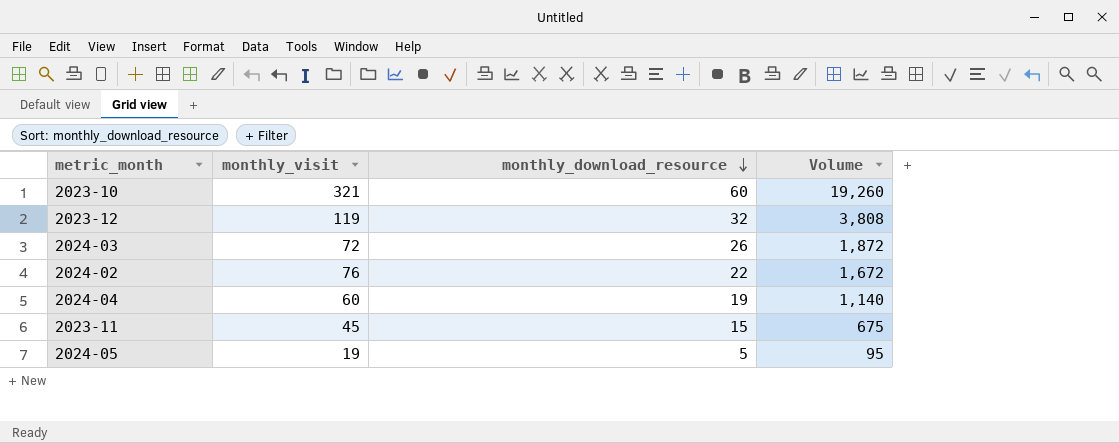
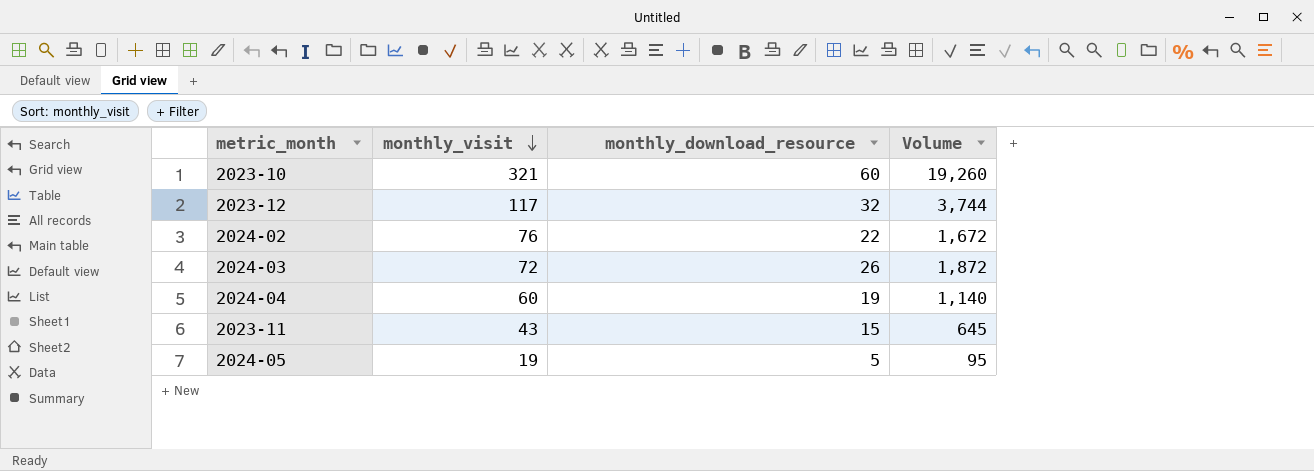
row order: monthly_download_resource descending -> monthly_visit descending
2023-12 | monthly_visit: 119 -> 117
2023-12 | Volume: 3,808 -> 3,744
2023-11 | monthly_visit: 45 -> 43
2023-11 | Volume: 675 -> 645

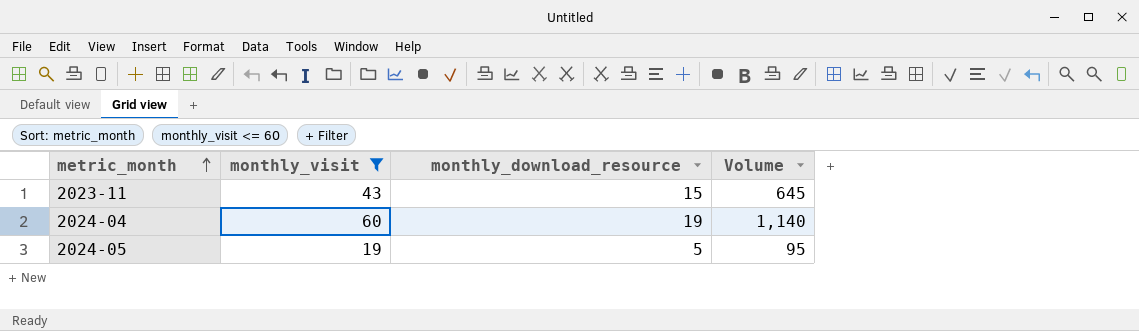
filter: none -> monthly_visit <= 60
row order: monthly_visit descending -> metric_month ascending

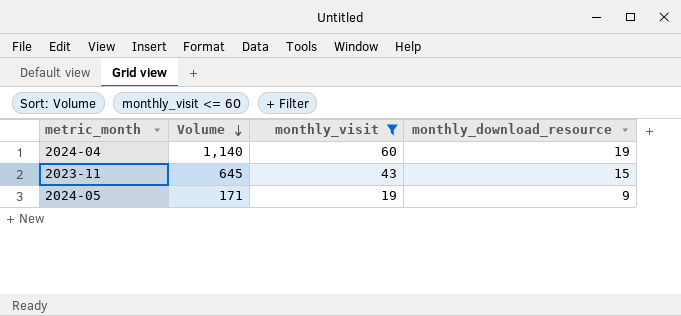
row order: metric_month ascending -> Volume descending
column Volume | position: 4 -> 2
2024-05 | Volume: 95 -> 171
2024-05 | monthly_download_resource: 5 -> 9

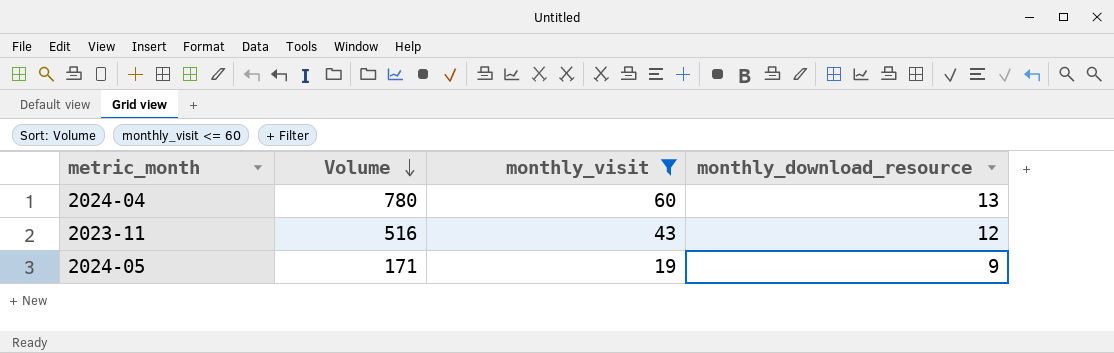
2024-04 | Volume: 1,140 -> 780
2024-04 | monthly_download_resource: 19 -> 13
2023-11 | Volume: 645 -> 516
2023-11 | monthly_download_resource: 15 -> 12

